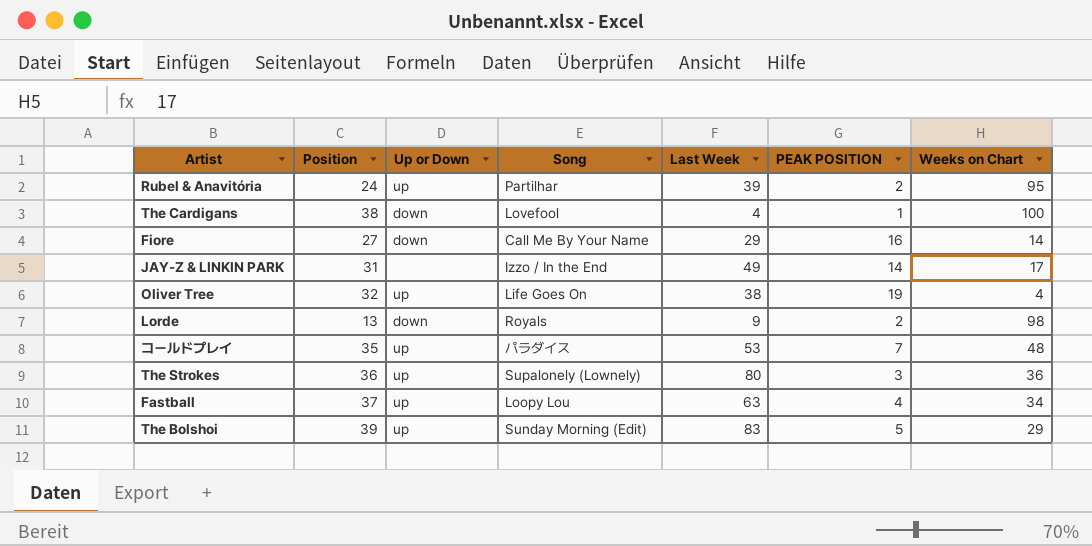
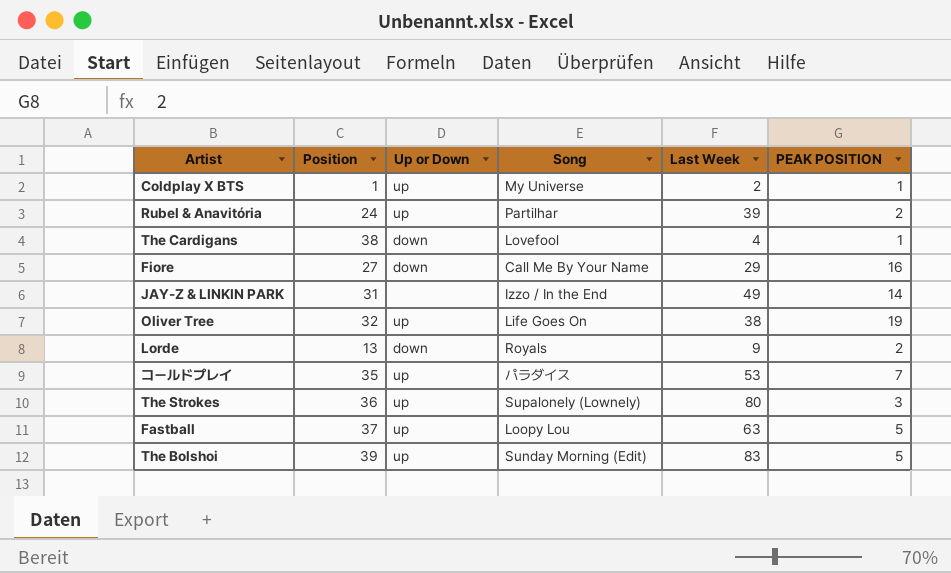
column Weeks on Chart | position: 7 -> none
row Coldplay X BTS: none -> 1 | up | My Universe | 2 | 1
Fastball | PEAK POSITION: 4 -> 5

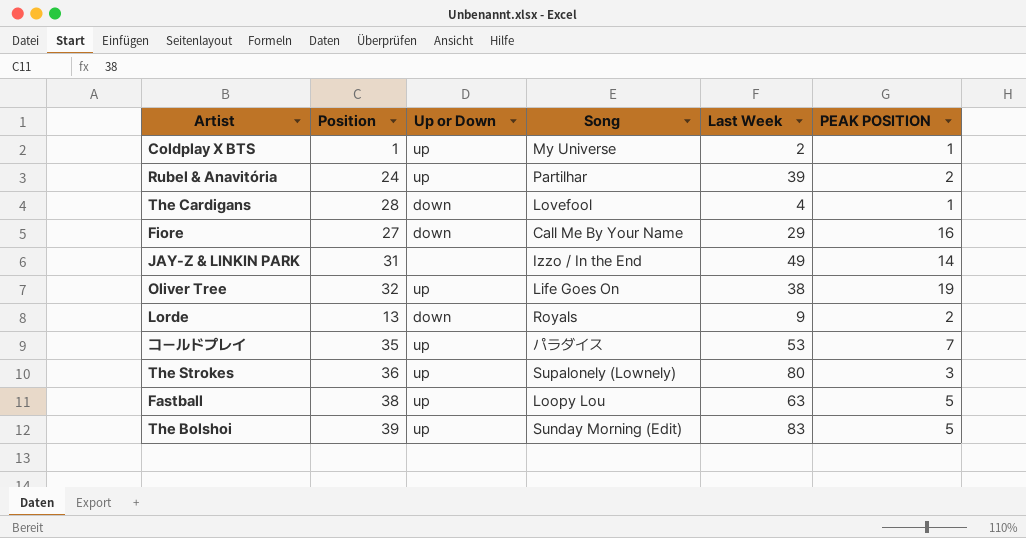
The Cardigans | Position: 38 -> 28
Fastball | Position: 37 -> 38

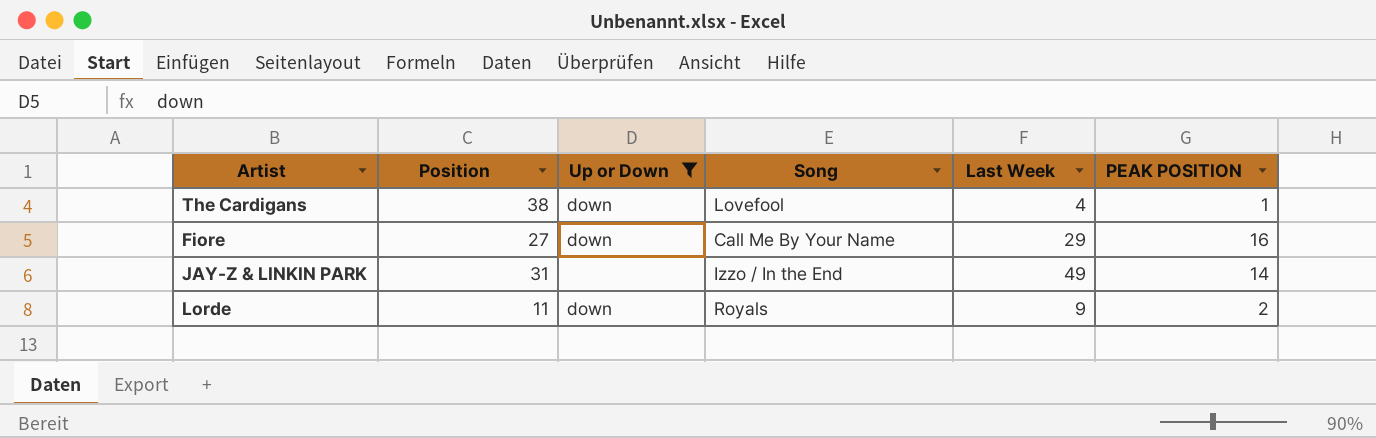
filter: none -> Up or Down != up
The Cardigans | Position: 28 -> 38
Lorde | Position: 13 -> 11

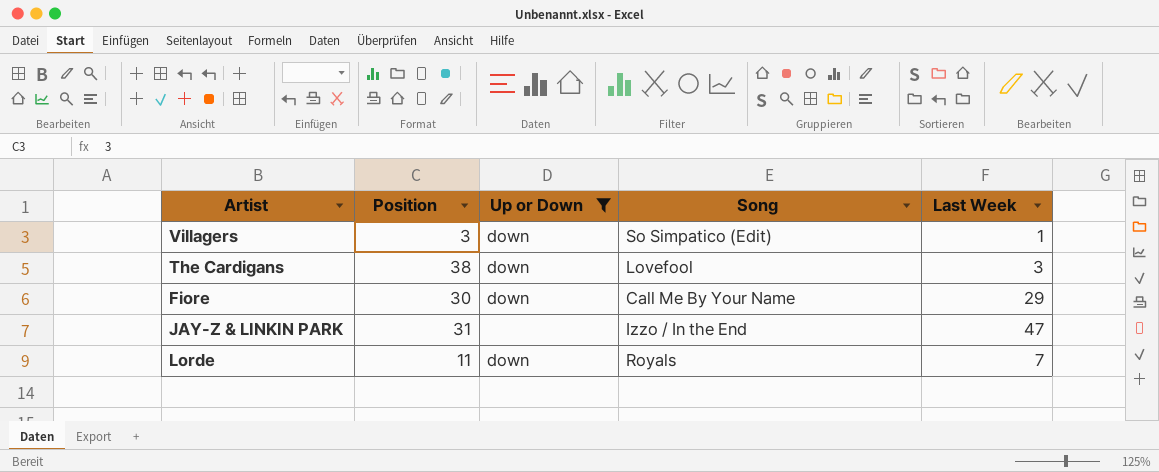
column PEAK POSITION | position: 6 -> none
row Villagers: none -> 3 | down | So Simpatico (Edit) | 1
The Cardigans | Last Week: 4 -> 3
Fiore | Position: 27 -> 30
JAY-Z & LINKIN PARK | Last Week: 49 -> 47
Lorde | Last Week: 9 -> 7

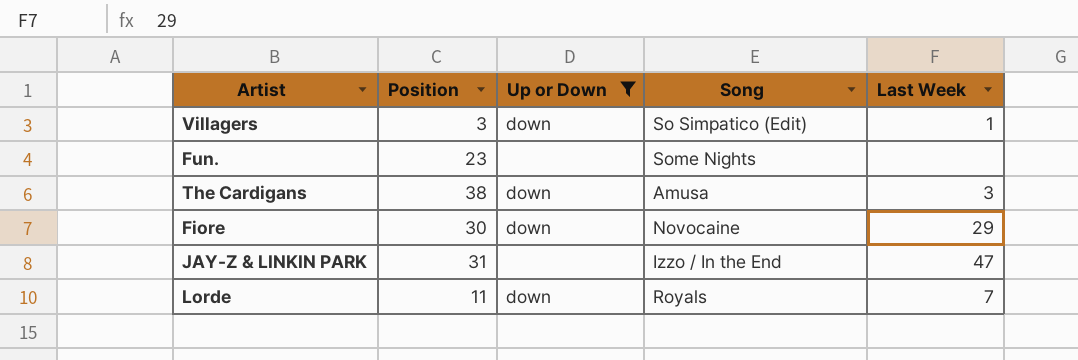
row Fun.: none -> 23 | none | Some Nights | none
The Cardigans | Song: Lovefool -> Amusa
Fiore | Song: Call Me By Your Name -> Novocaine

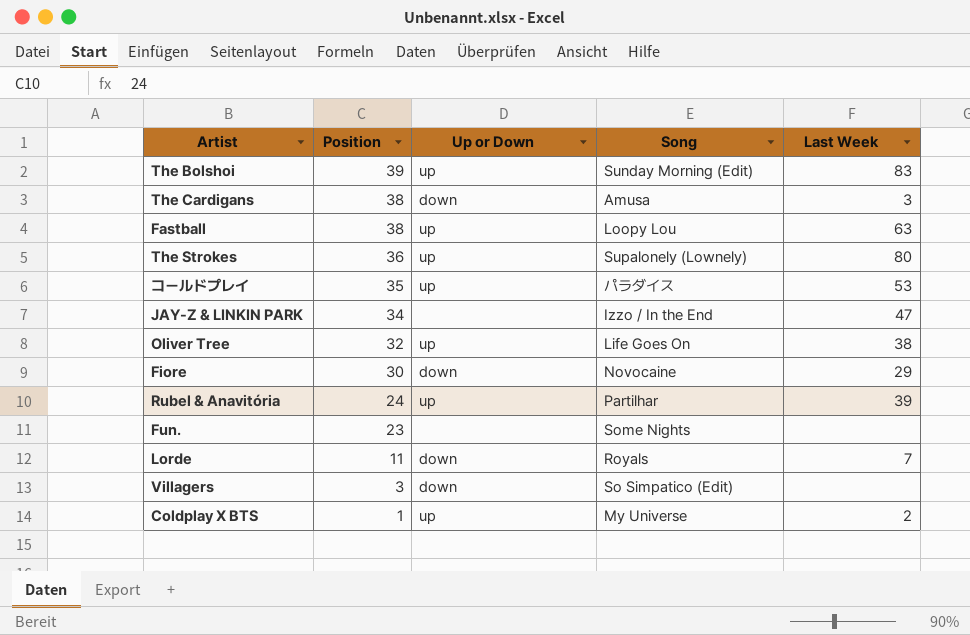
filter: Up or Down != up -> none
row order: none -> Position descending
JAY-Z & LINKIN PARK | Position: 31 -> 34
Villagers | Last Week: 1 -> none

